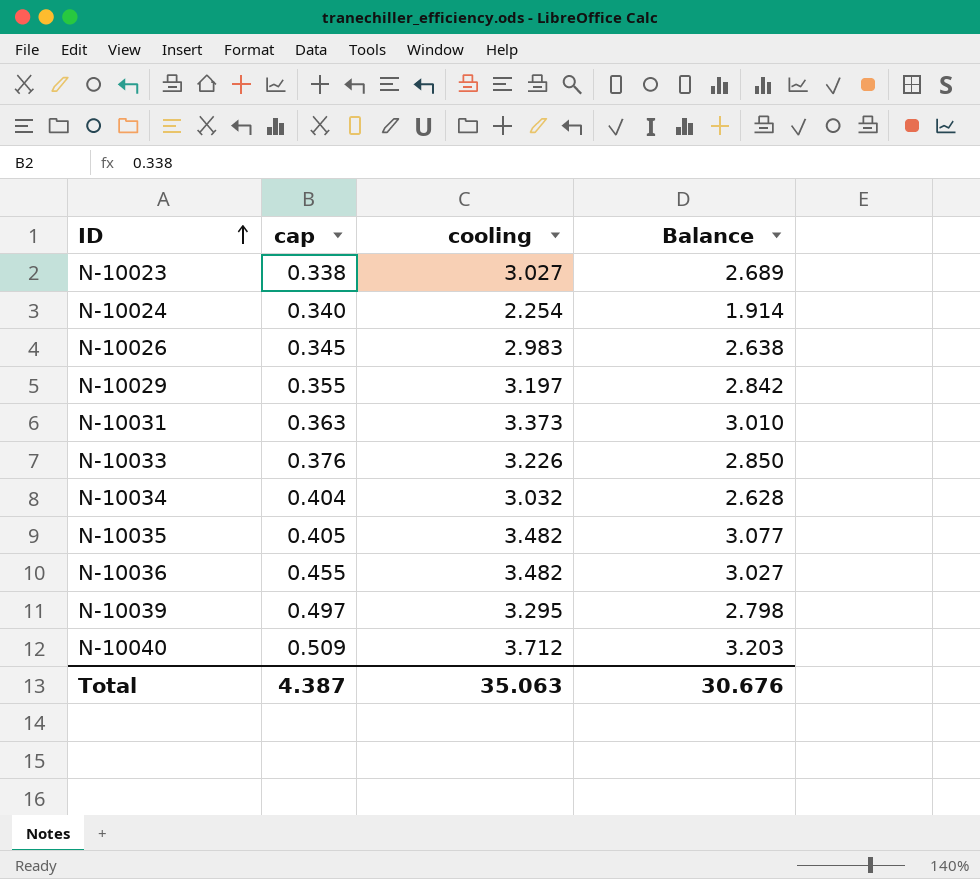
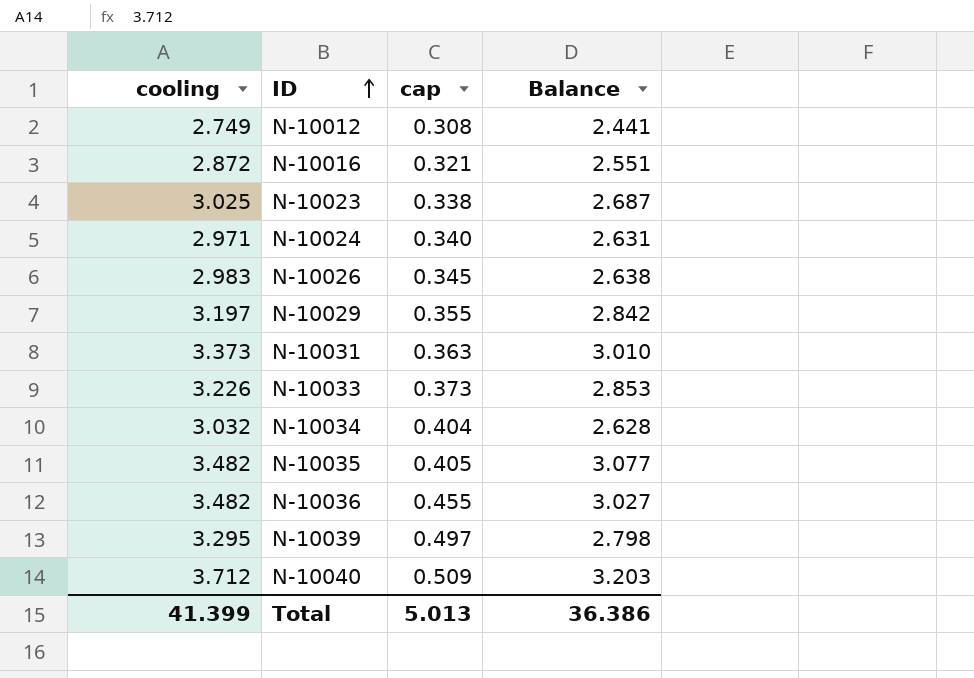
column cooling | position: 3 -> 1
row N-10012: none -> 2.749 | 0.308 | 2.441
row N-10016: none -> 2.872 | 0.321 | 2.551
N-10023 | cooling: 3.027 -> 3.025
N-10023 | Balance: 2.689 -> 2.687
N-10024 | cooling: 2.254 -> 2.971
N-10024 | Balance: 1.914 -> 2.631
N-10033 | cap: 0.376 -> 0.373
N-10033 | Balance: 2.850 -> 2.853
Total | cooling: 35.063 -> 41.399
Total | cap: 4.387 -> 5.013
Total | Balance: 30.676 -> 36.386

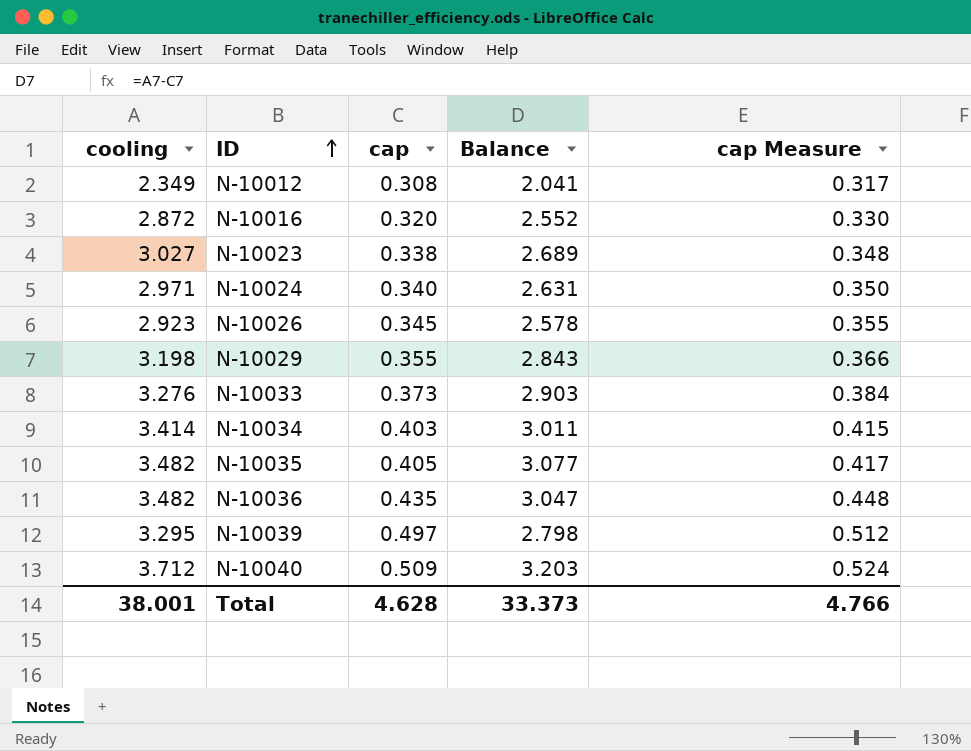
column cap Measure | formula: none -> [cap] * 1.03
row N-10031: 3.373 | 0.363 | 3.010 -> none
N-10012 | cooling: 2.749 -> 2.349
N-10012 | Balance: 2.441 -> 2.041
N-10016 | cap: 0.321 -> 0.320
N-10016 | Balance: 2.551 -> 2.552
N-10023 | cooling: 3.025 -> 3.027
N-10023 | Balance: 2.687 -> 2.689
N-10026 | cooling: 2.983 -> 2.923
N-10026 | Balance: 2.638 -> 2.578
N-10029 | cooling: 3.197 -> 3.198
N-10029 | Balance: 2.842 -> 2.843
N-10033 | cooling: 3.226 -> 3.276
N-10033 | Balance: 2.853 -> 2.903
N-10034 | cooling: 3.032 -> 3.414
N-10034 | cap: 0.404 -> 0.403
N-10034 | Balance: 2.628 -> 3.011
N-10036 | cap: 0.455 -> 0.435
N-10036 | Balance: 3.027 -> 3.047
Total | cooling: 41.399 -> 38.001
Total | cap: 5.013 -> 4.628
Total | Balance: 36.386 -> 33.373

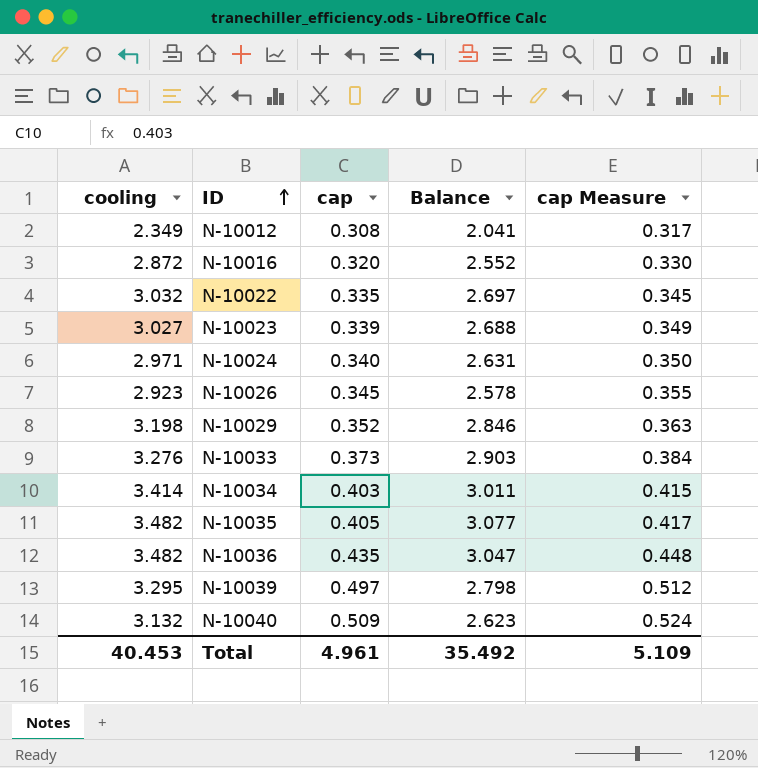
row N-10022: none -> 3.032 | 0.335 | 2.697 | 0.345
N-10023 | cap: 0.338 -> 0.339
N-10023 | Balance: 2.689 -> 2.688
N-10023 | cap Measure: 0.348 -> 0.349
N-10029 | cap: 0.355 -> 0.352
N-10029 | Balance: 2.843 -> 2.846
N-10029 | cap Measure: 0.366 -> 0.363
N-10040 | cooling: 3.712 -> 3.132
N-10040 | Balance: 3.203 -> 2.623
Total | cooling: 38.001 -> 40.453
Total | cap: 4.628 -> 4.961
Total | Balance: 33.373 -> 35.492
Total | cap Measure: 4.766 -> 5.109

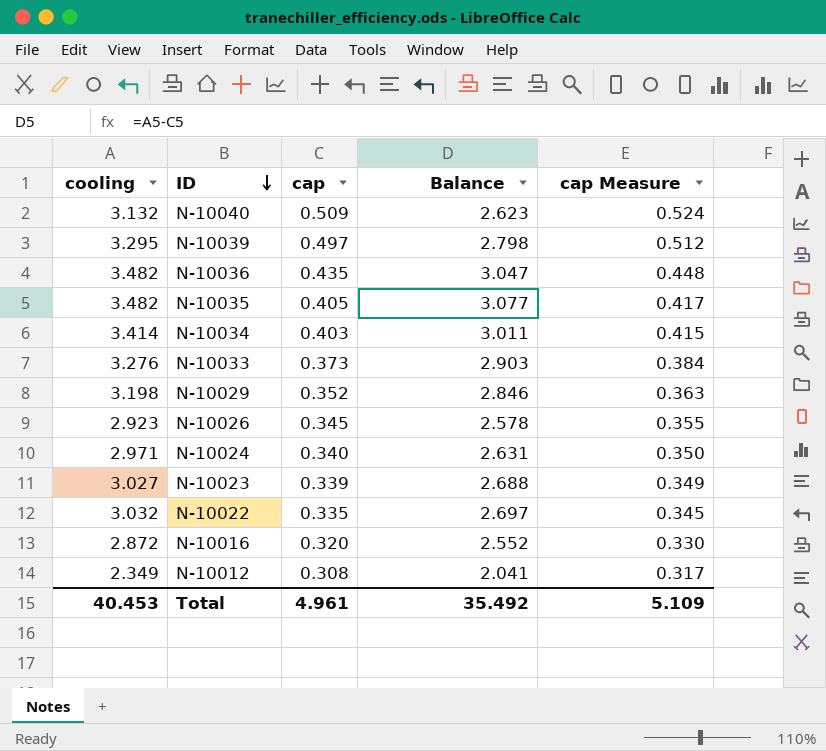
row order: ID ascending -> ID descending

